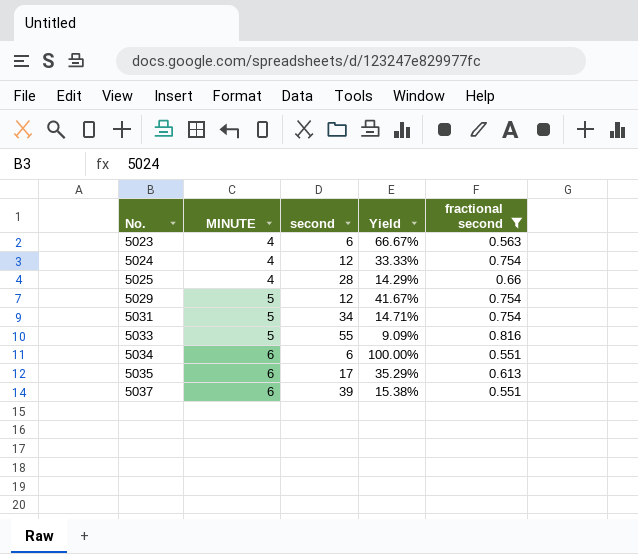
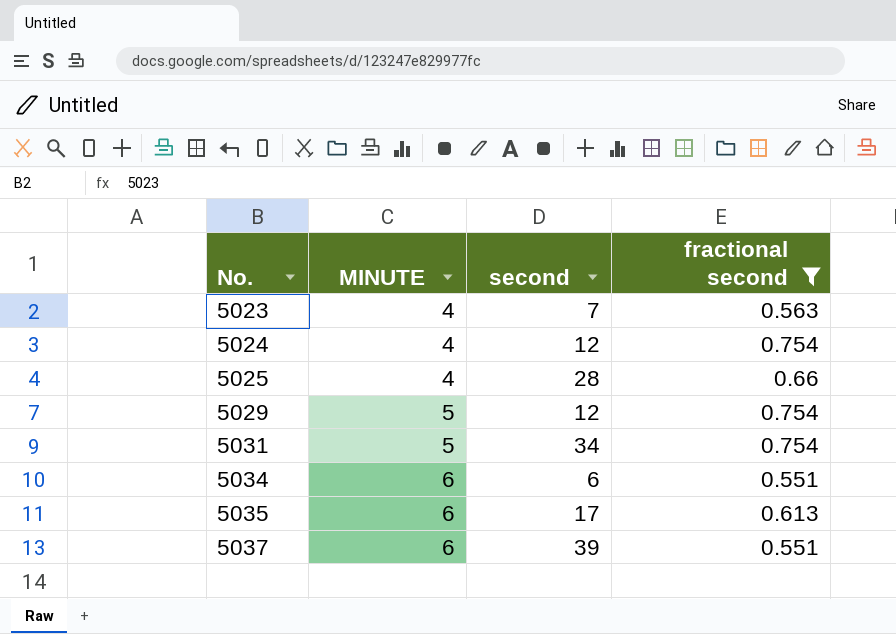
column Yield | formula: [MINUTE] / [second] -> none
row 5033: 5 | 55 | 9.09% | 0.816 -> none
5023 | second: 6 -> 7

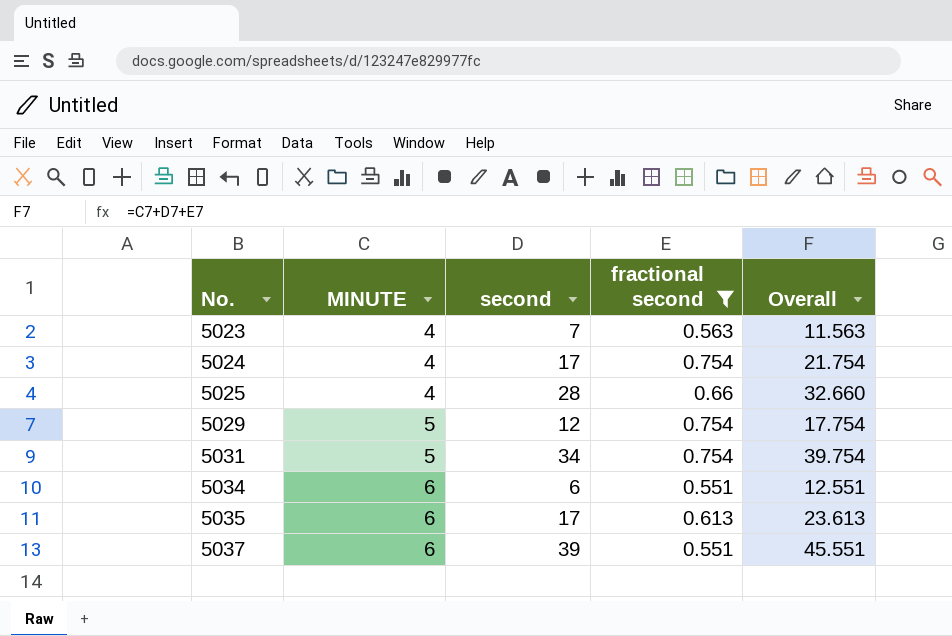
column Overall | formula: none -> [MINUTE] + [second] + [fractional second]
5024 | second: 12 -> 17

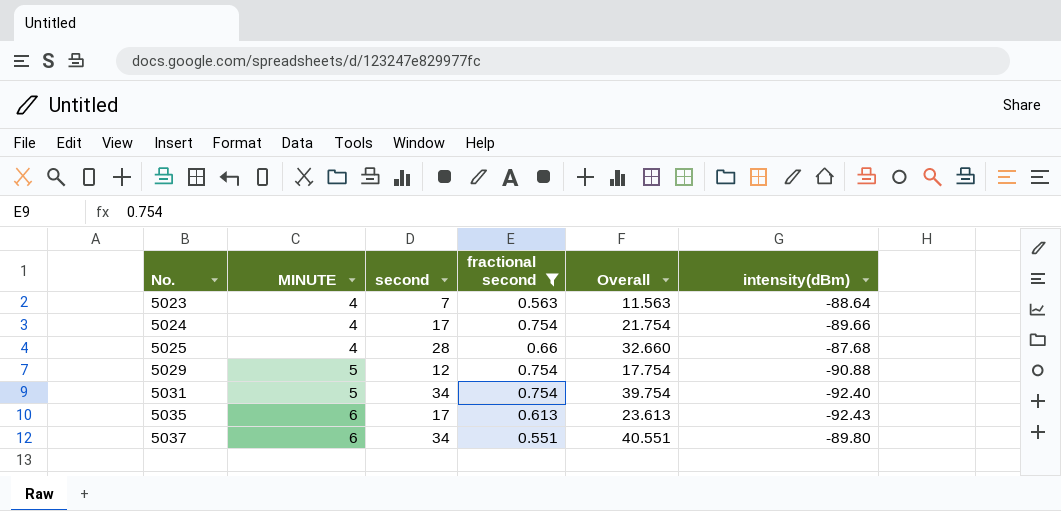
column intensity(dBm) | position: none -> 6
row 5034: 6 | 6 | 0.551 | 12.551 -> none
5037 | second: 39 -> 34
5037 | Overall: 45.551 -> 40.551

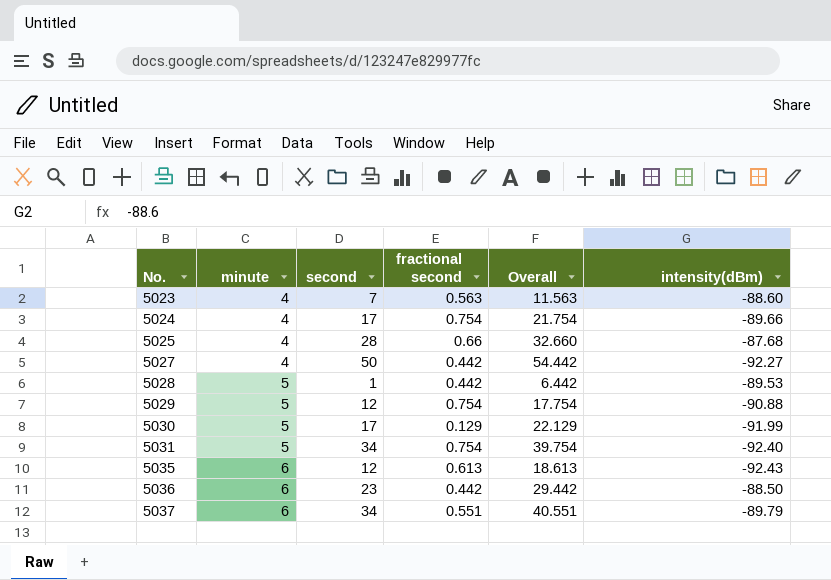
filter: fractional second >= 0.551 -> none
column name: MINUTE -> minute
5023 | intensity(dBm): -88.64 -> -88.60
5035 | second: 17 -> 12
5035 | Overall: 23.613 -> 18.613
5037 | intensity(dBm): -89.80 -> -89.79

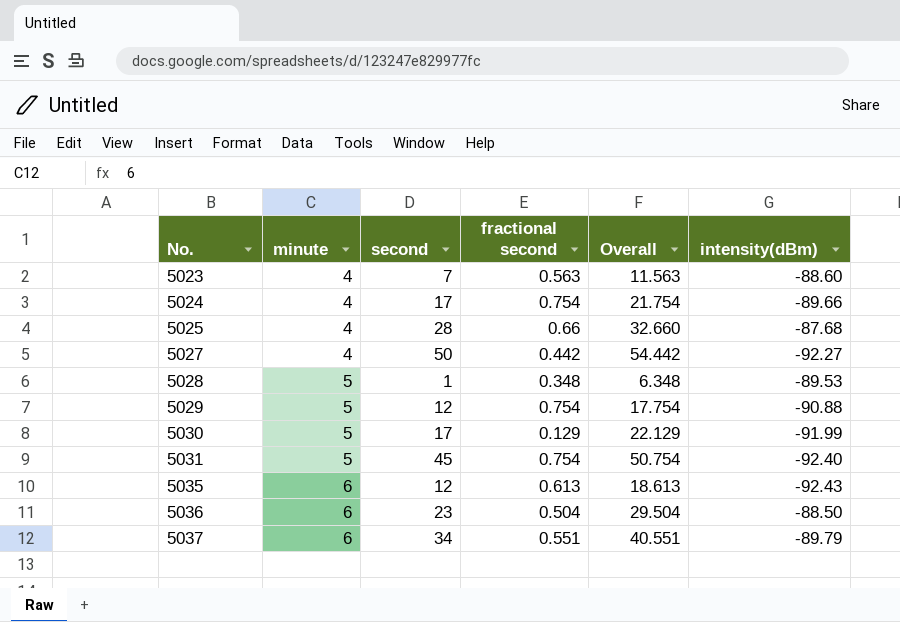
5028 | fractional second: 0.442 -> 0.348
5028 | Overall: 6.442 -> 6.348
5031 | second: 34 -> 45
5031 | Overall: 39.754 -> 50.754
5036 | fractional second: 0.442 -> 0.504
5036 | Overall: 29.442 -> 29.504

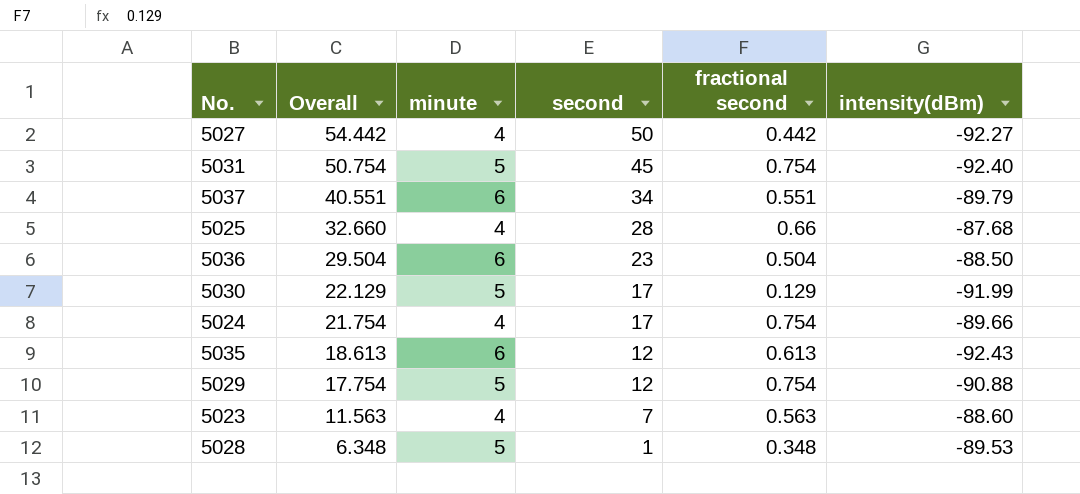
row order: No. ascending -> Overall descending
column Overall | position: 5 -> 2

